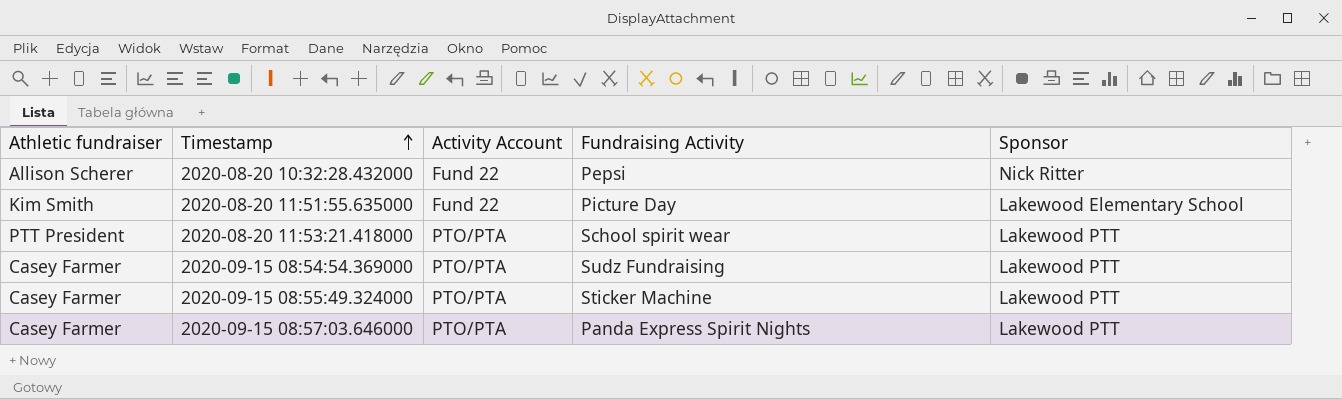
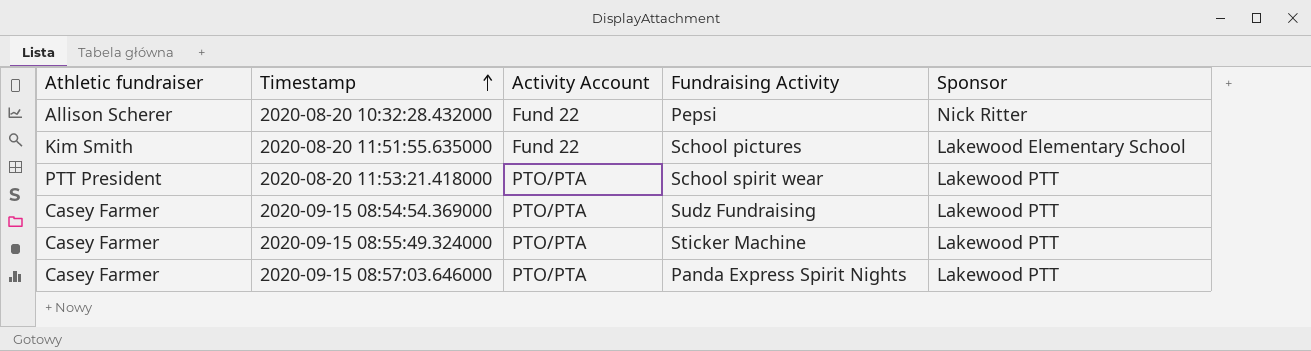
2020-08-20 11:51:55.635000 | Fundraising Activity: Picture Day -> School pictures

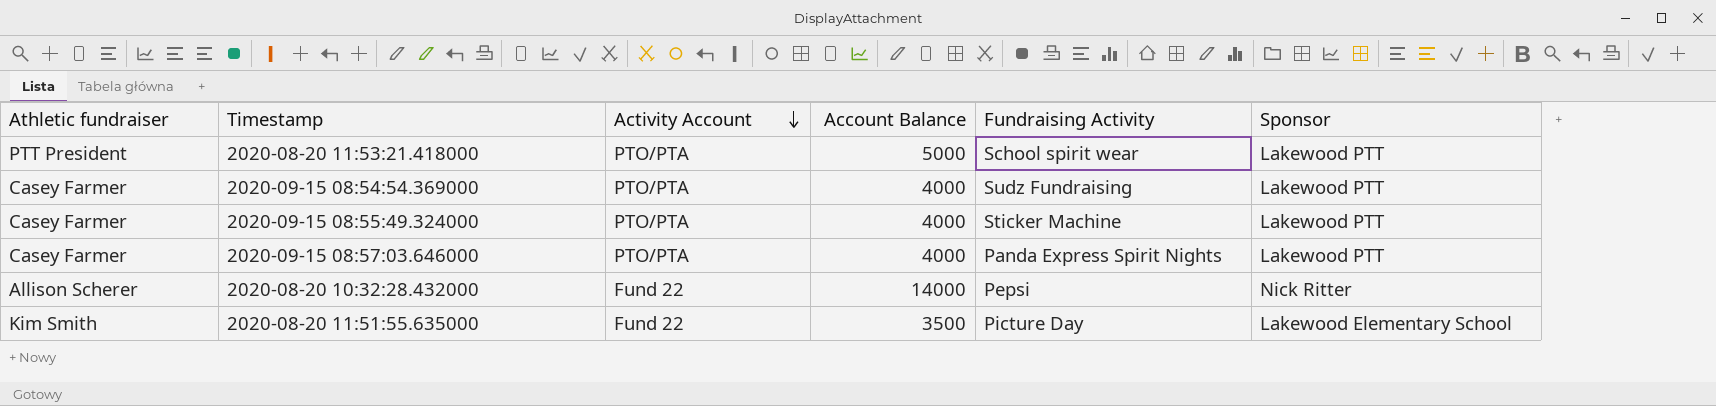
row order: Timestamp ascending -> Activity Account descending
column Account Balance | position: none -> 4
2020-08-20 11:51:55.635000 | Fundraising Activity: School pictures -> Picture Day

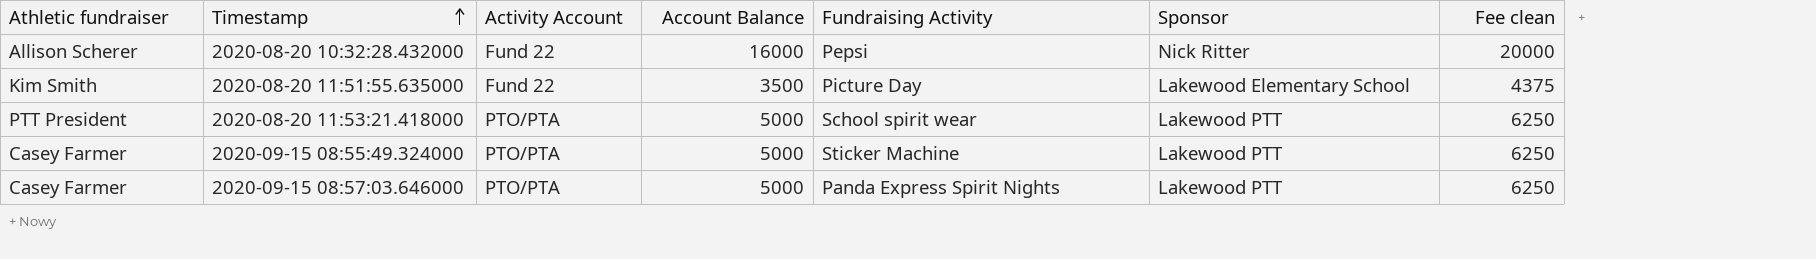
row order: Activity Account descending -> Timestamp ascending
column Fee clean | formula: none -> [Account Balance] * 1.25
row 2020-09-15 08:54:54.369000: Casey Farmer | PTO/PTA | 4000 | Sudz Fundraising | Lakewood PTT -> none
2020-08-20 10:32:28.432000 | Account Balance: 14000 -> 16000
2020-09-15 08:55:49.324000 | Account Balance: 4000 -> 5000
2020-09-15 08:57:03.646000 | Account Balance: 4000 -> 5000

